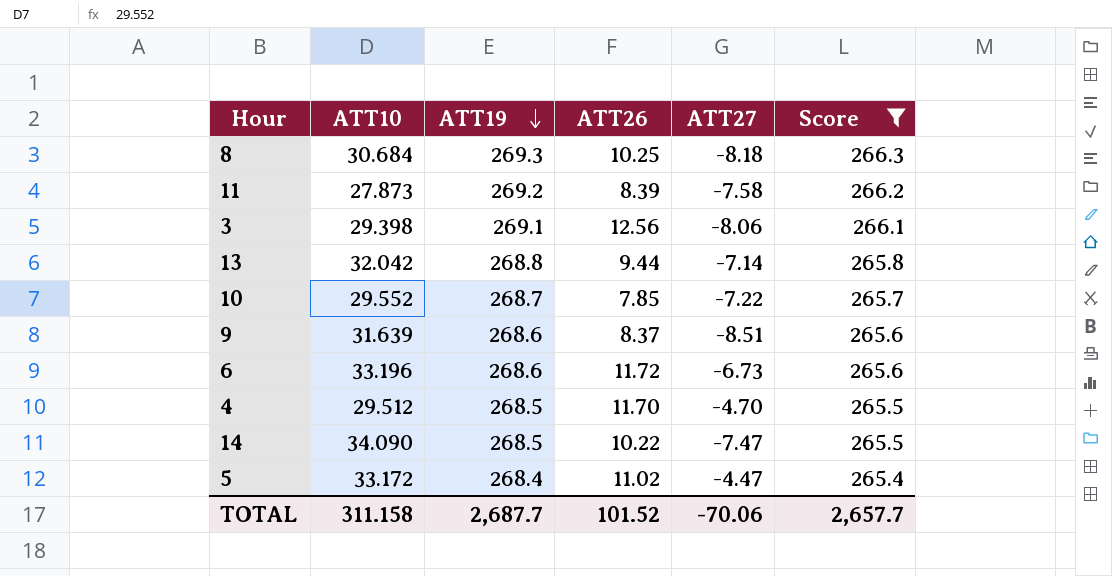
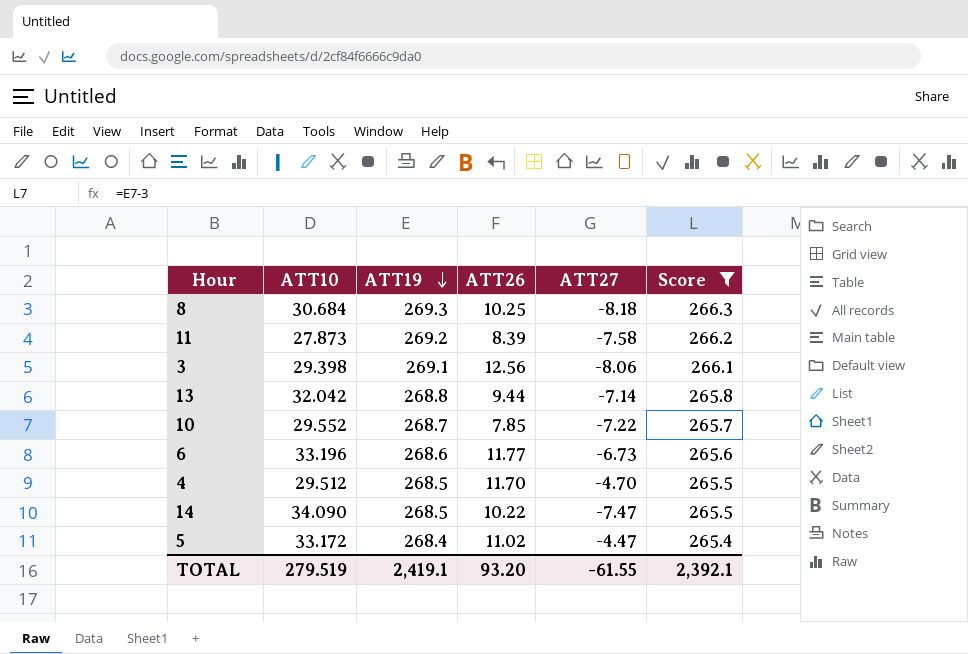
row 9: 31.639 | 268.6 | 8.37 | -8.51 | 265.6 -> none
6 | ATT26: 11.72 -> 11.77
TOTAL | ATT10: 311.158 -> 279.519
TOTAL | ATT19: 2,687.7 -> 2,419.1
TOTAL | ATT26: 101.52 -> 93.20
TOTAL | ATT27: -70.06 -> -61.55
TOTAL | Score: 2,657.7 -> 2,392.1

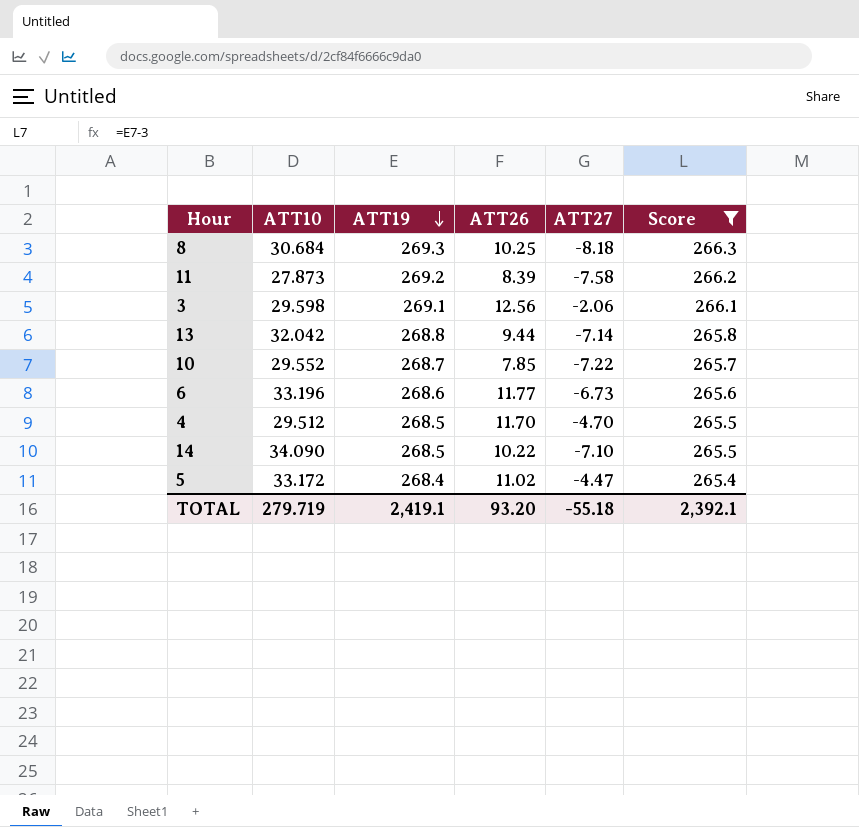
3 | ATT10: 29.398 -> 29.598
3 | ATT27: -8.06 -> -2.06
14 | ATT27: -7.47 -> -7.10
TOTAL | ATT10: 279.519 -> 279.719
TOTAL | ATT27: -61.55 -> -55.18

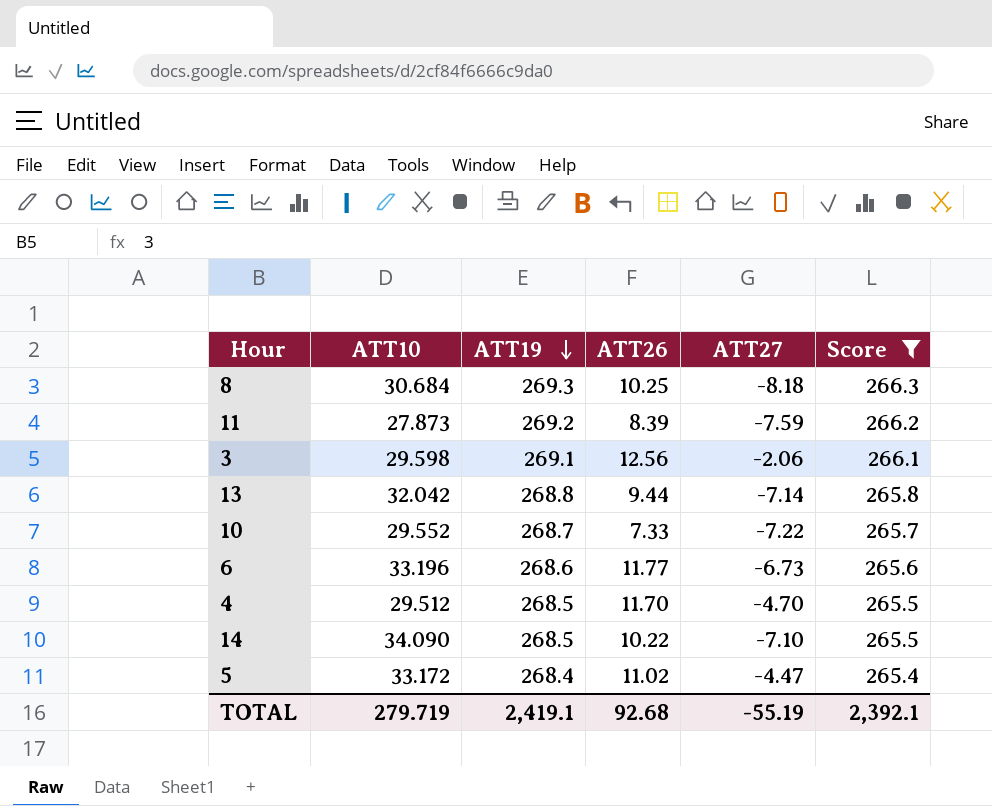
11 | ATT27: -7.58 -> -7.59
10 | ATT26: 7.85 -> 7.33
TOTAL | ATT26: 93.20 -> 92.68
TOTAL | ATT27: -55.18 -> -55.19

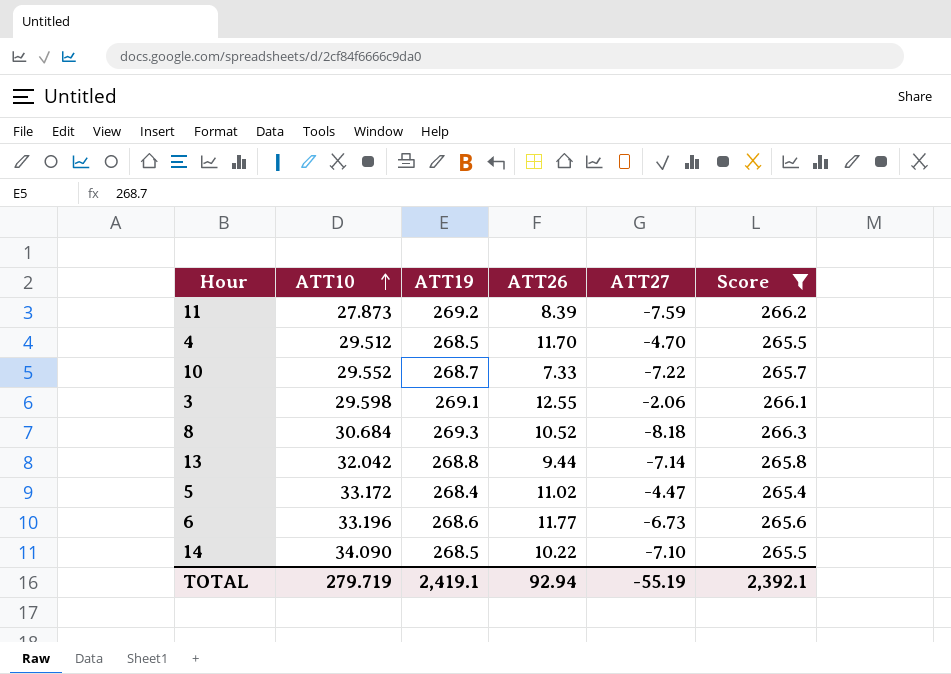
row order: ATT19 descending -> ATT10 ascending
3 | ATT26: 12.56 -> 12.55
8 | ATT26: 10.25 -> 10.52
TOTAL | ATT26: 92.68 -> 92.94

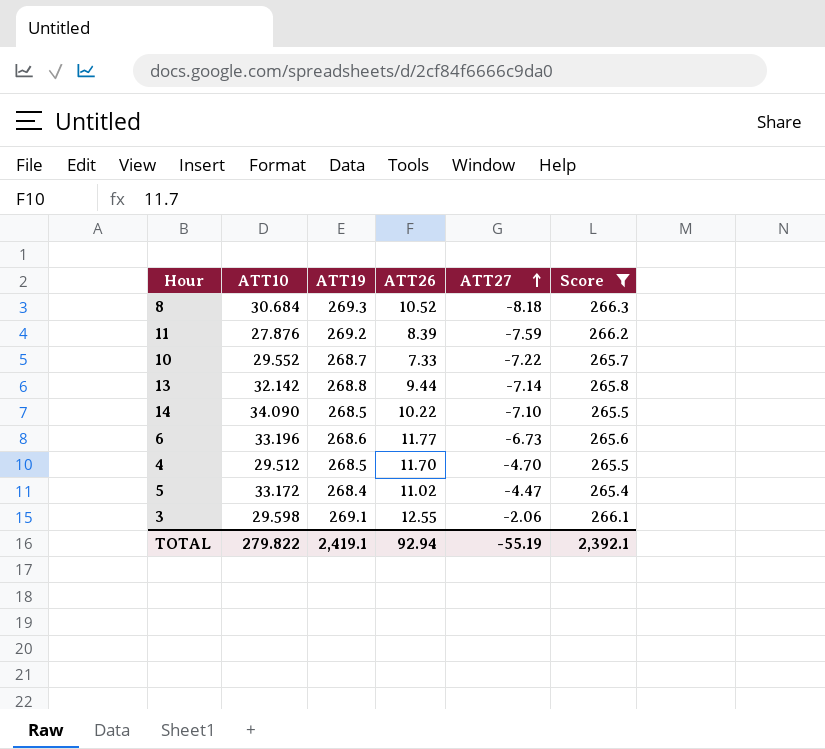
row order: ATT10 ascending -> ATT27 ascending
11 | ATT10: 27.873 -> 27.876
13 | ATT10: 32.042 -> 32.142
TOTAL | ATT10: 279.719 -> 279.822

